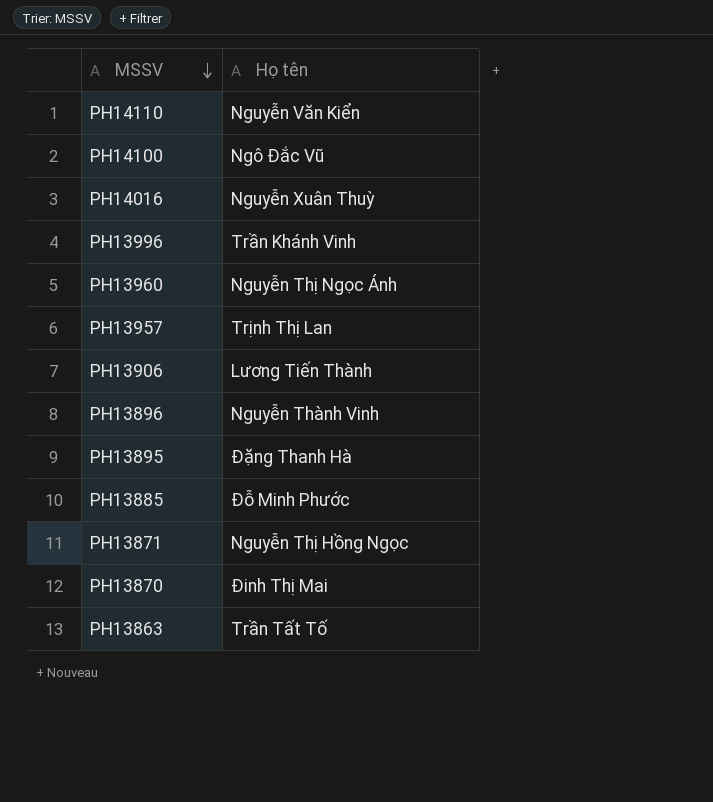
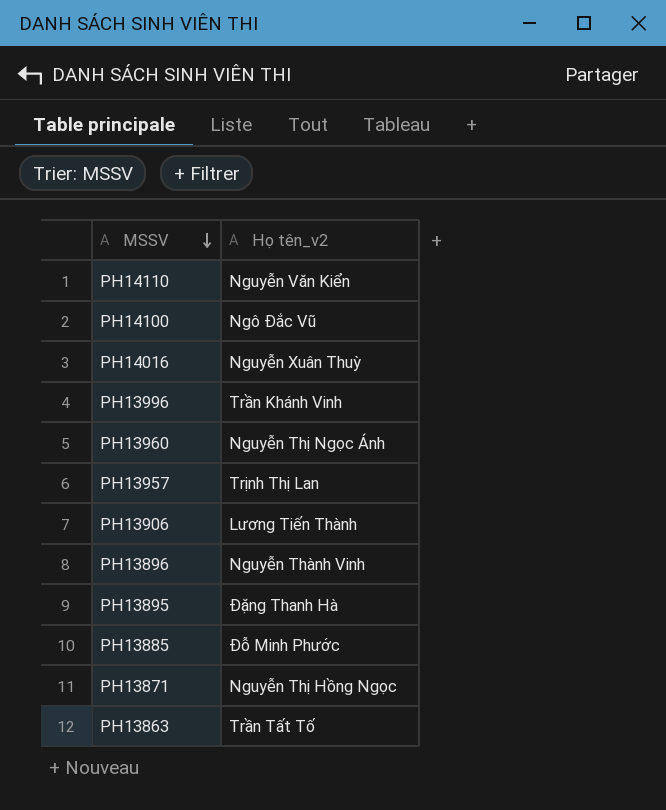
column name: Họ tên -> Họ tên_v2
row PH13870: Đinh Thị Mai -> none

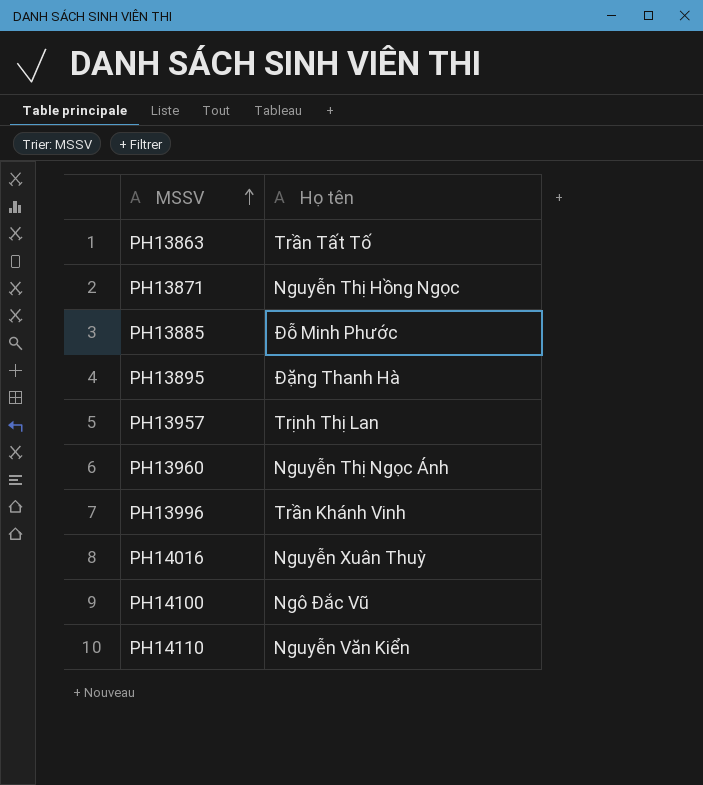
row order: MSSV descending -> MSSV ascending
column name: Họ tên_v2 -> Họ tên
row PH13906: Lương Tiến Thành -> none
row PH13896: Nguyễn Thành Vinh -> none

